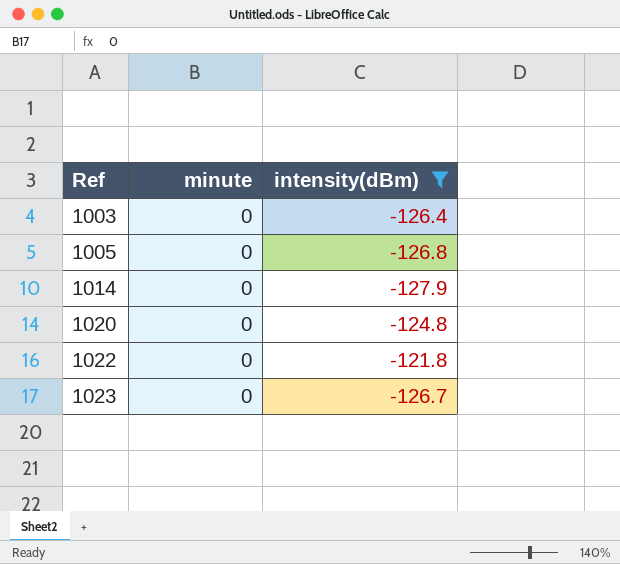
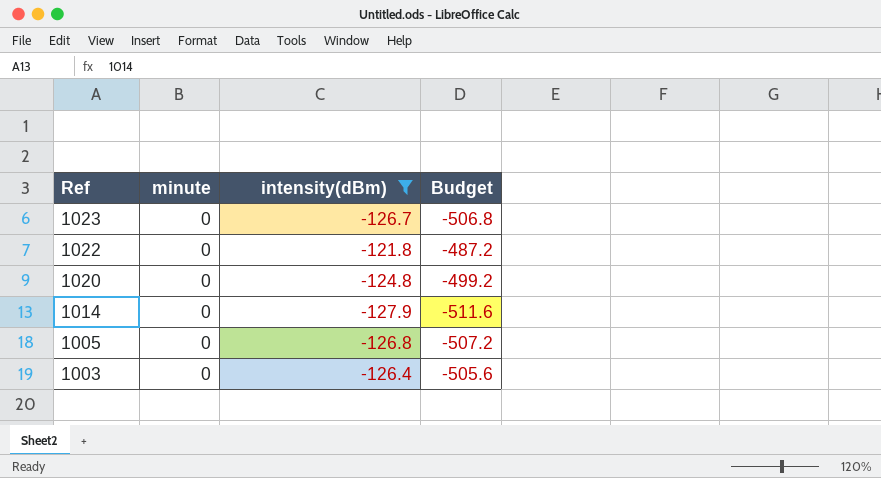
row order: Ref ascending -> Ref descending
column Budget | formula: none -> [intensity(dBm)] * 4

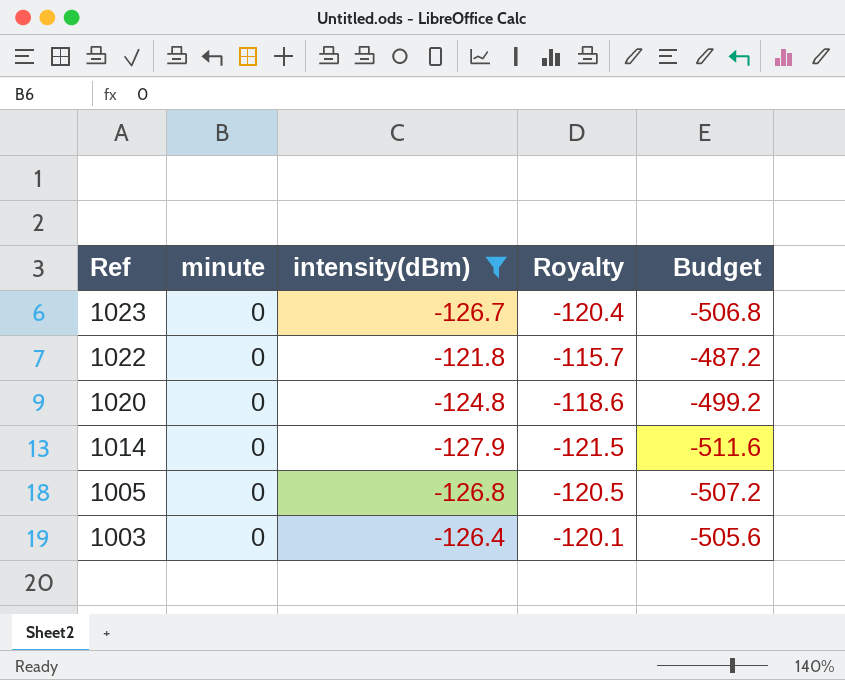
column Royalty | formula: none -> [intensity(dBm)] * 0.95

